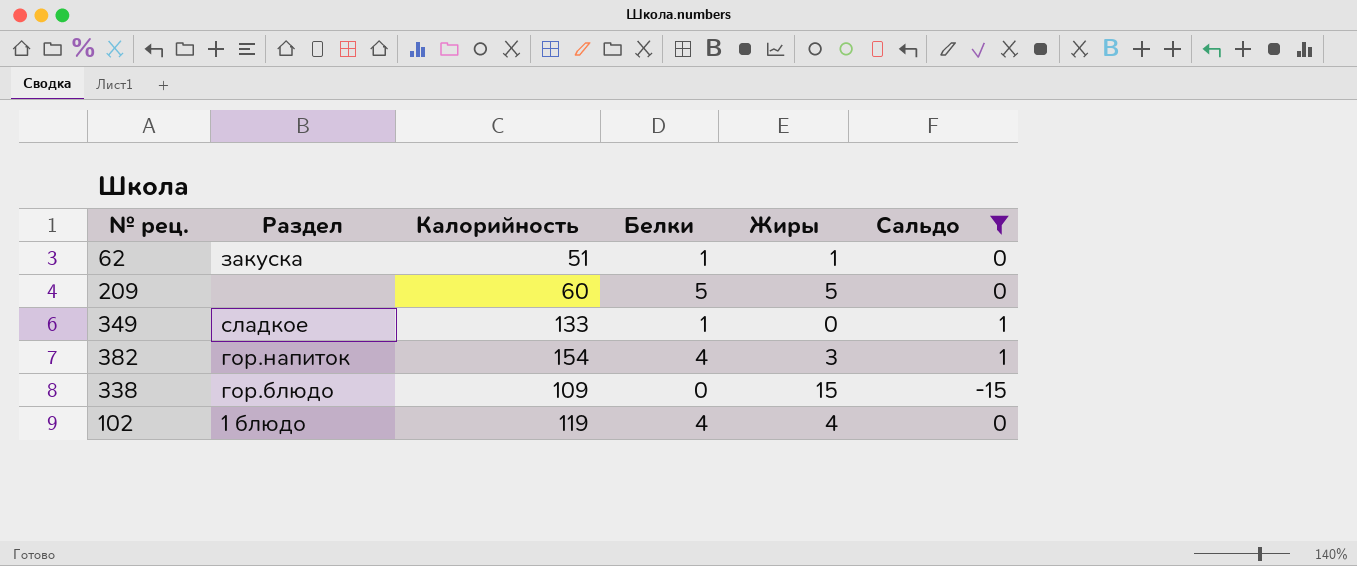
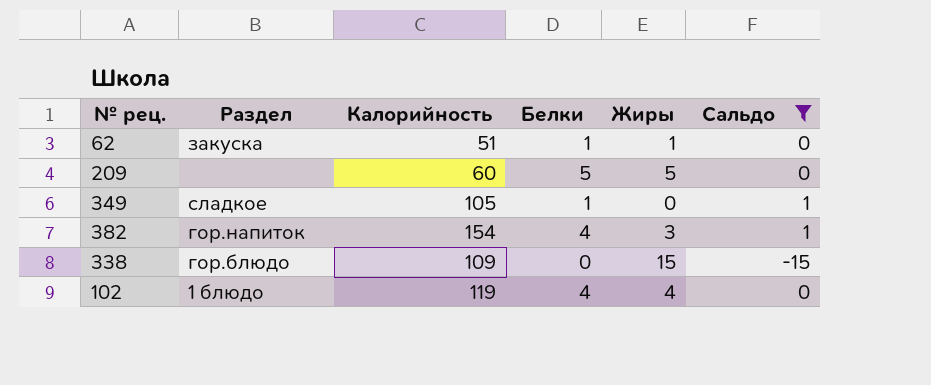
349 | Калорийность: 133 -> 105

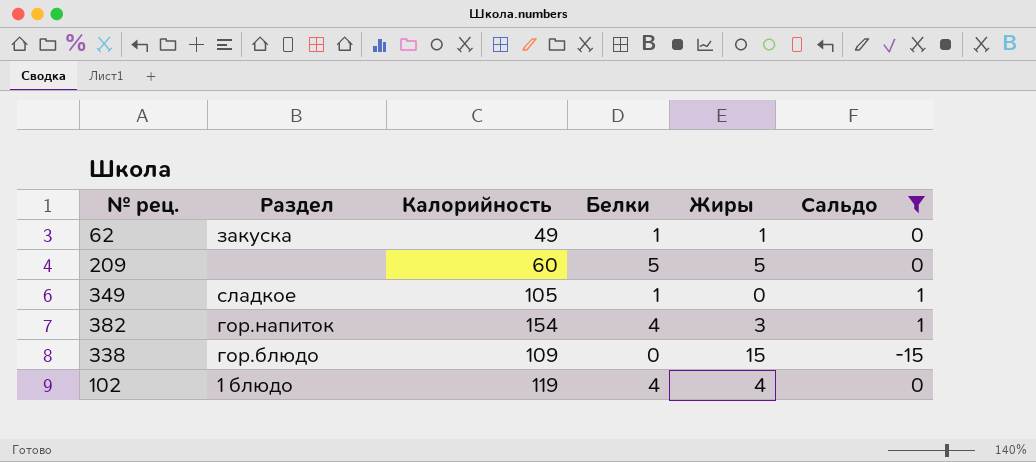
62 | Калорийность: 51 -> 49

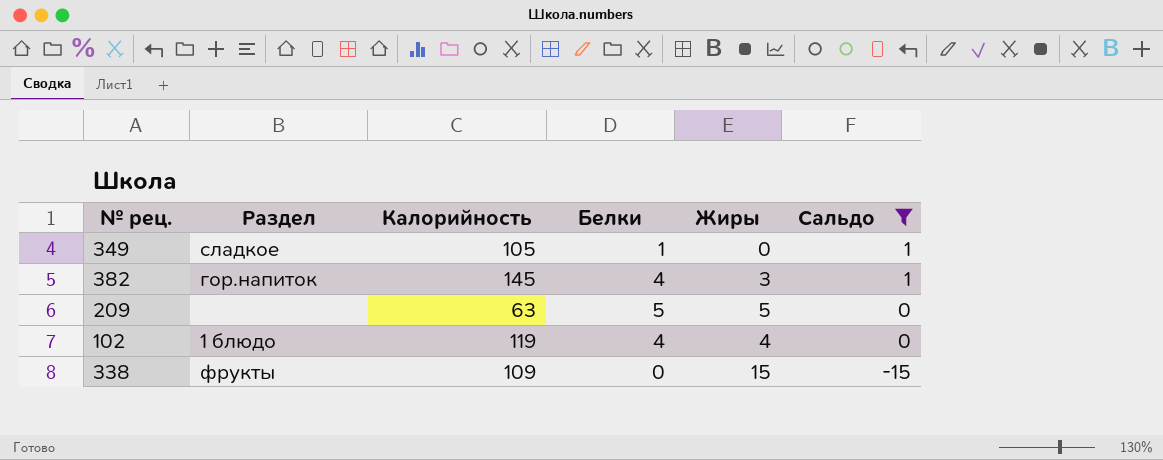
row order: none -> Сальдо descending
row 62: закуска | 49 | 1 | 1 | 0 -> none
382 | Калорийность: 154 -> 145
209 | Калорийность: 60 -> 63
338 | Раздел: гор.блюдо -> фрукты

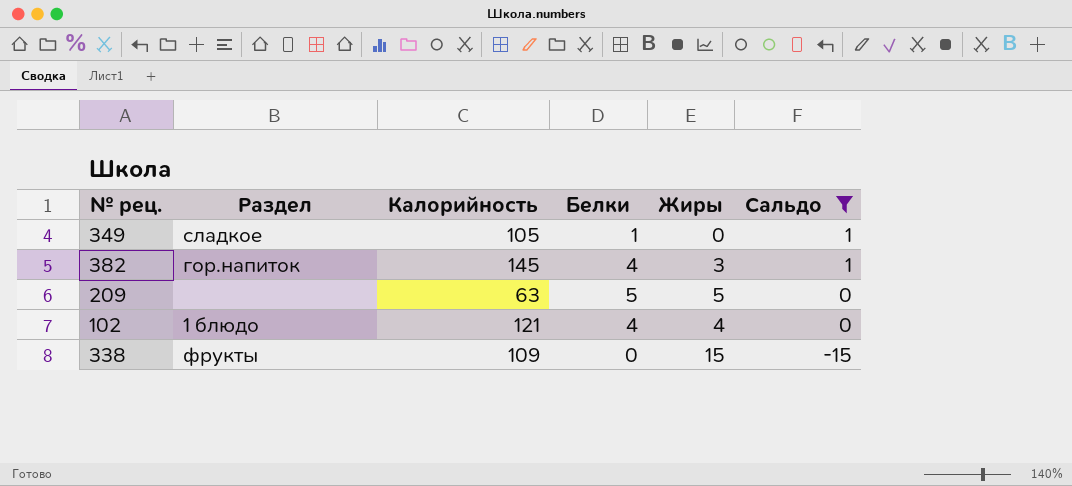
102 | Калорийность: 119 -> 121

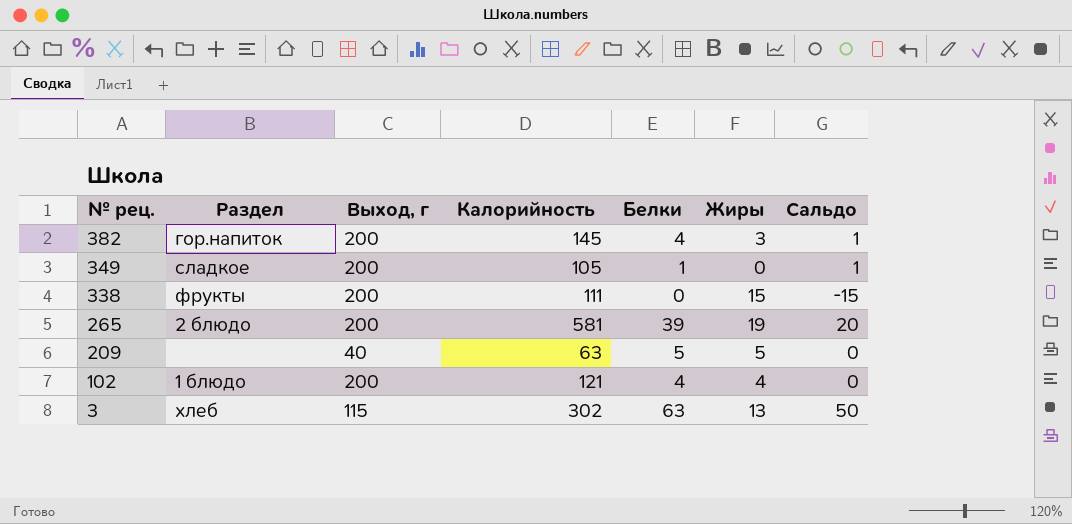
filter: Сальдо <= 1 -> none
row order: Сальдо descending -> № рец. descending
column Выход, г | position: none -> 3
338 | Калорийность: 109 -> 111

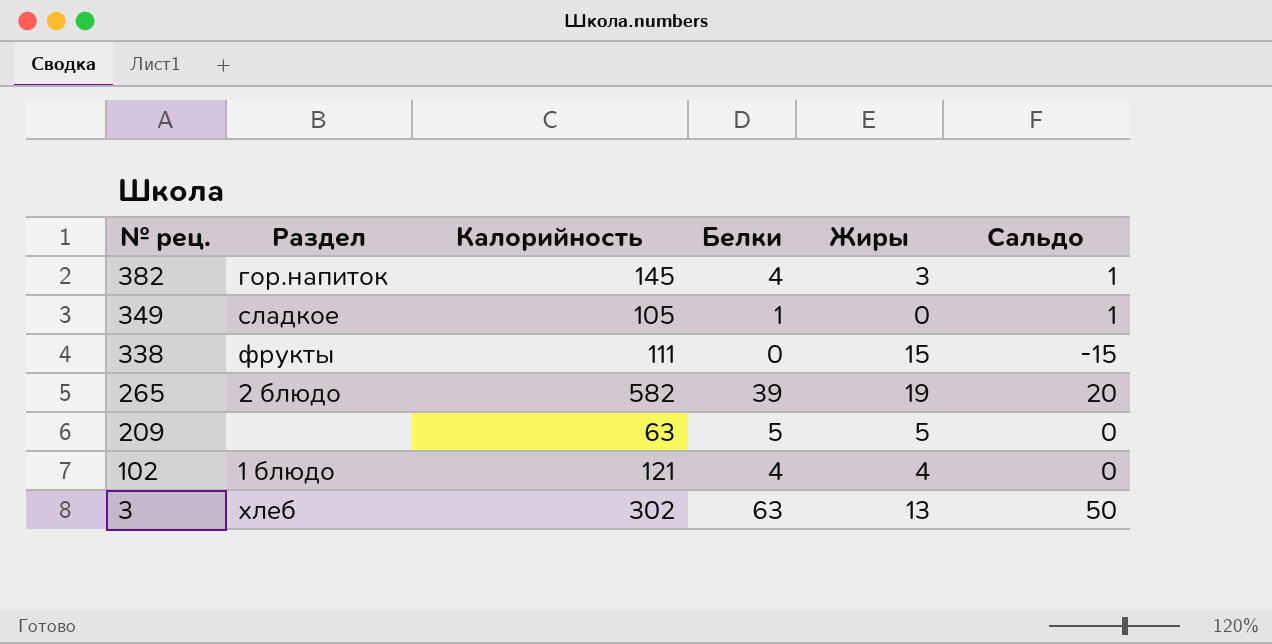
column Выход, г | position: 3 -> none
265 | Калорийность: 581 -> 582

